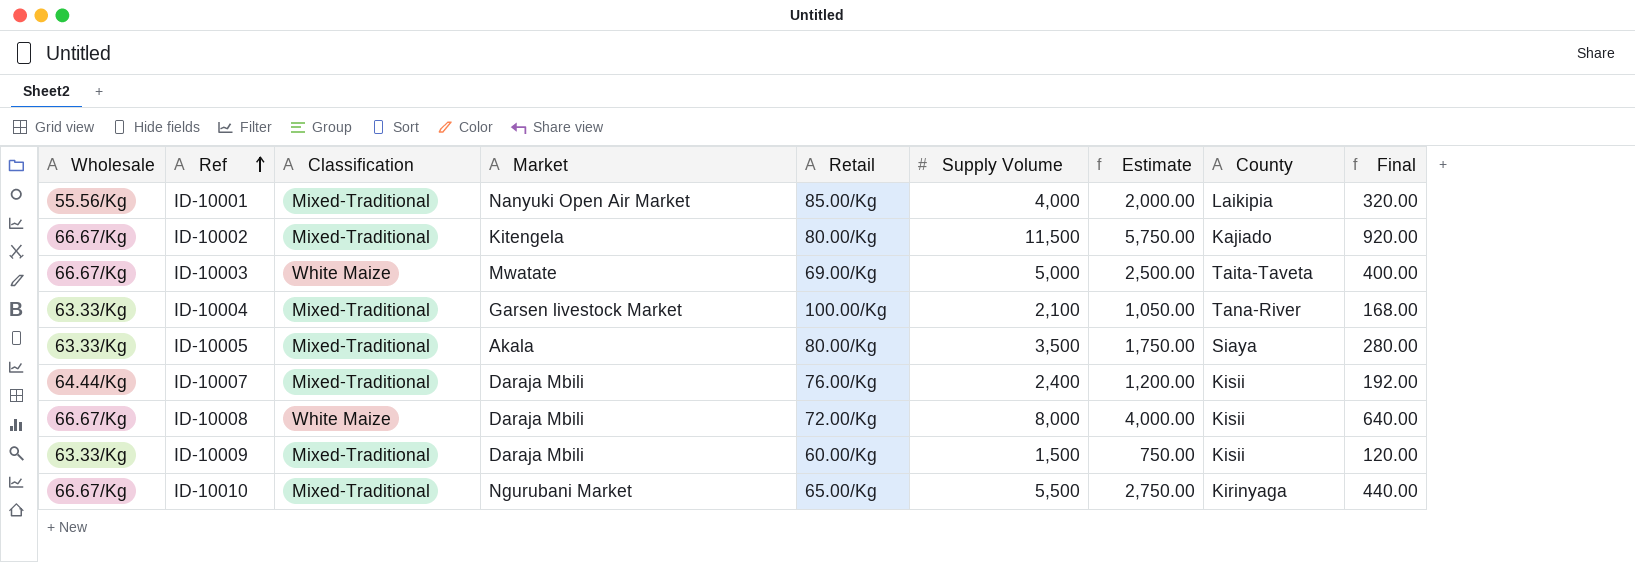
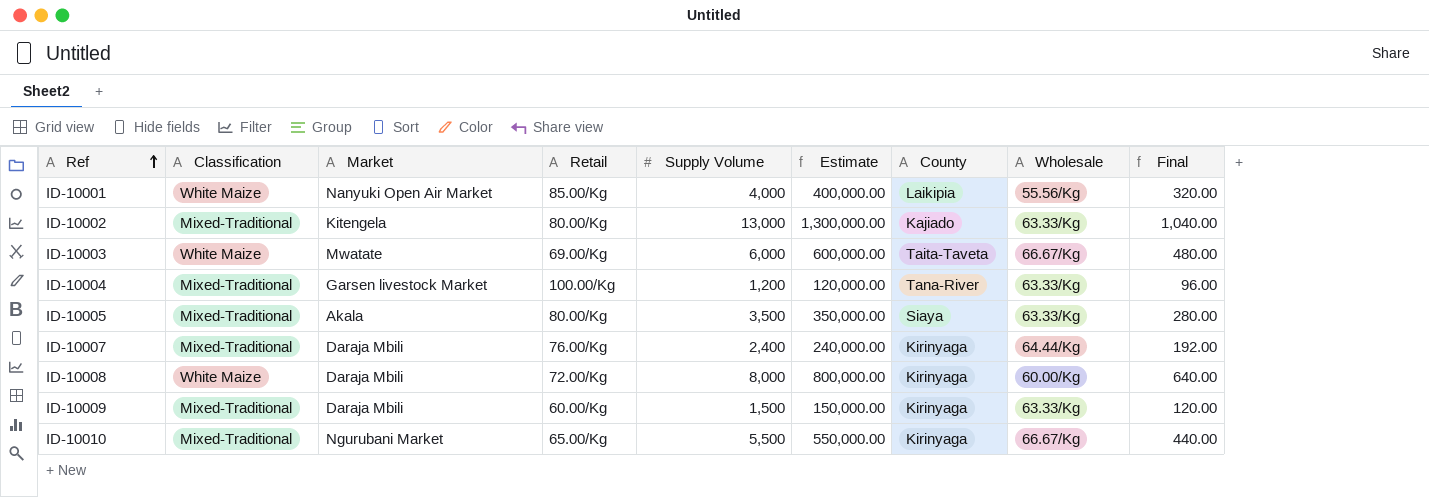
column Estimate | formula: [Supply Volume] * 0.5 -> [Supply Volume] * 100
column Wholesale | position: 1 -> 8
ID-10001 | Classification: Mixed-Traditional -> White Maize
ID-10002 | Supply Volume: 11,500 -> 13,000
ID-10002 | Wholesale: 66.67/Kg -> 63.33/Kg
ID-10002 | Final: 920.00 -> 1,040.00
ID-10003 | Supply Volume: 5,000 -> 6,000
ID-10003 | Final: 400.00 -> 480.00
ID-10004 | Supply Volume: 2,100 -> 1,200
ID-10004 | Final: 168.00 -> 96.00
ID-10007 | County: Kisii -> Kirinyaga
ID-10008 | County: Kisii -> Kirinyaga
ID-10008 | Wholesale: 66.67/Kg -> 60.00/Kg
ID-10009 | County: Kisii -> Kirinyaga

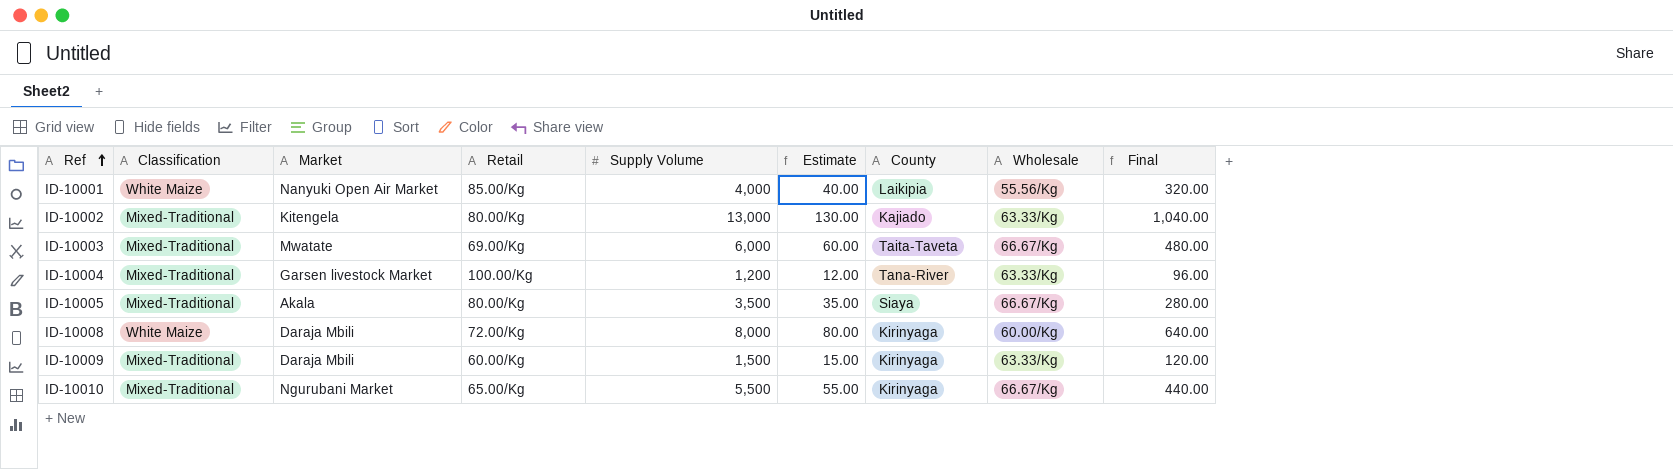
column Estimate | formula: [Supply Volume] * 100 -> [Supply Volume] * 0.01
row ID-10007: Mixed-Traditional | Daraja Mbili | 76.00/Kg | 2,400 | 240,000.00 | Kirinyaga | 64.44/Kg | 192.00 -> none
ID-10003 | Classification: White Maize -> Mixed-Traditional
ID-10005 | Wholesale: 63.33/Kg -> 66.67/Kg

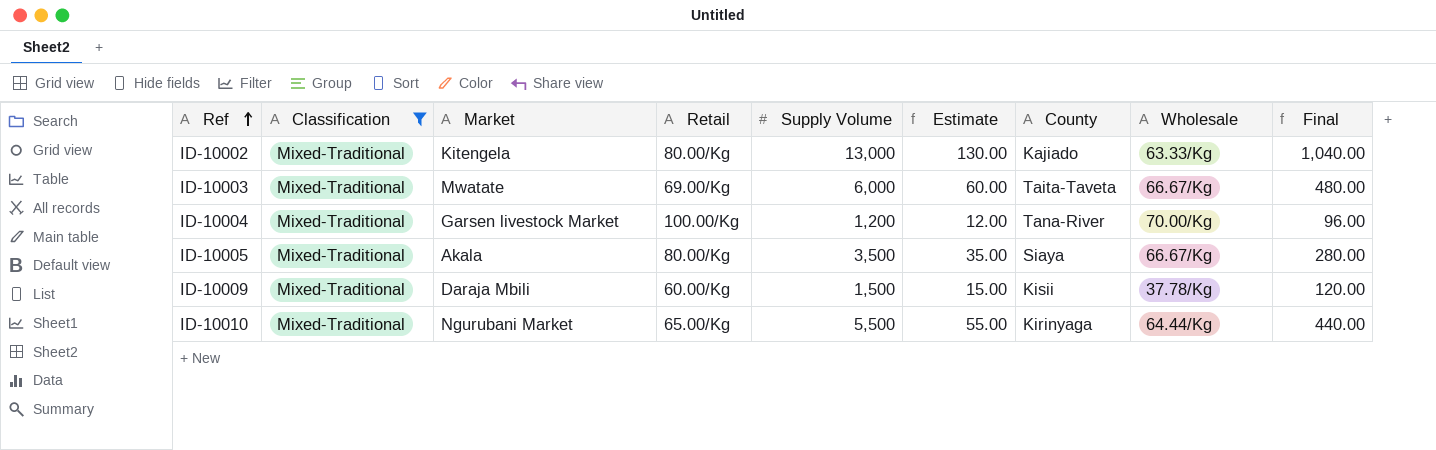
filter: none -> Classification = Mixed-Traditional
ID-10004 | Wholesale: 63.33/Kg -> 70.00/Kg
ID-10009 | County: Kirinyaga -> Kisii
ID-10009 | Wholesale: 63.33/Kg -> 37.78/Kg
ID-10010 | Wholesale: 66.67/Kg -> 64.44/Kg

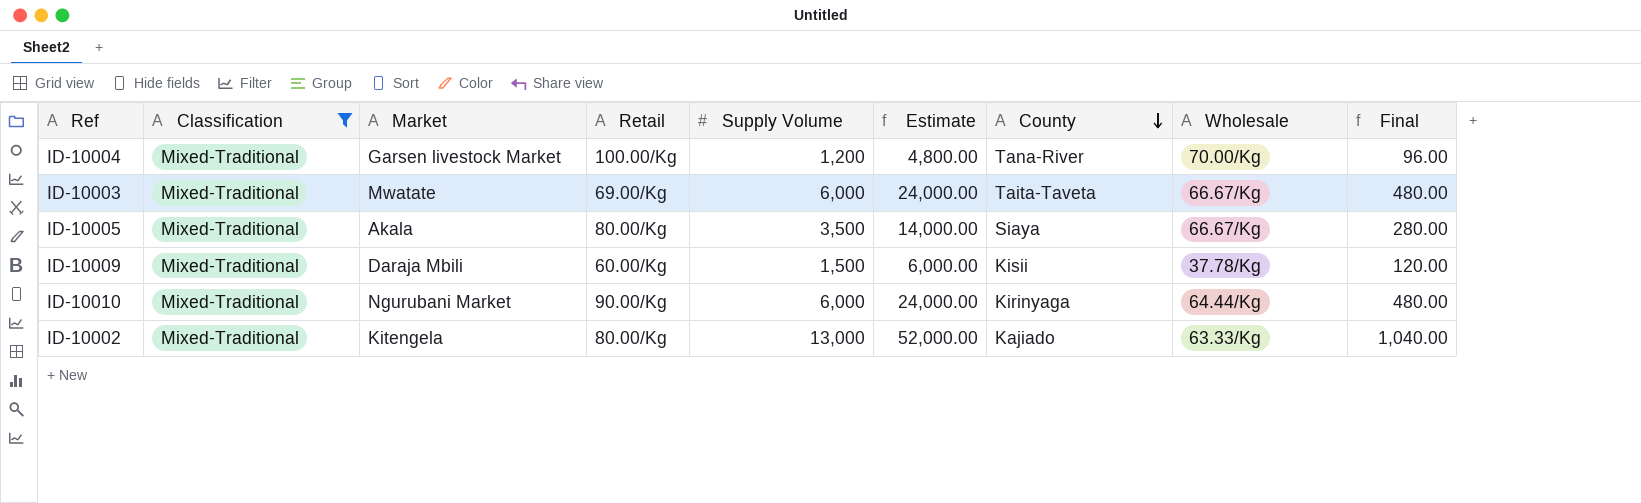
row order: Ref ascending -> County descending
column Estimate | formula: [Supply Volume] * 0.01 -> [Supply Volume] * 4
ID-10010 | Retail: 65.00/Kg -> 90.00/Kg
ID-10010 | Supply Volume: 5,500 -> 6,000
ID-10010 | Final: 440.00 -> 480.00

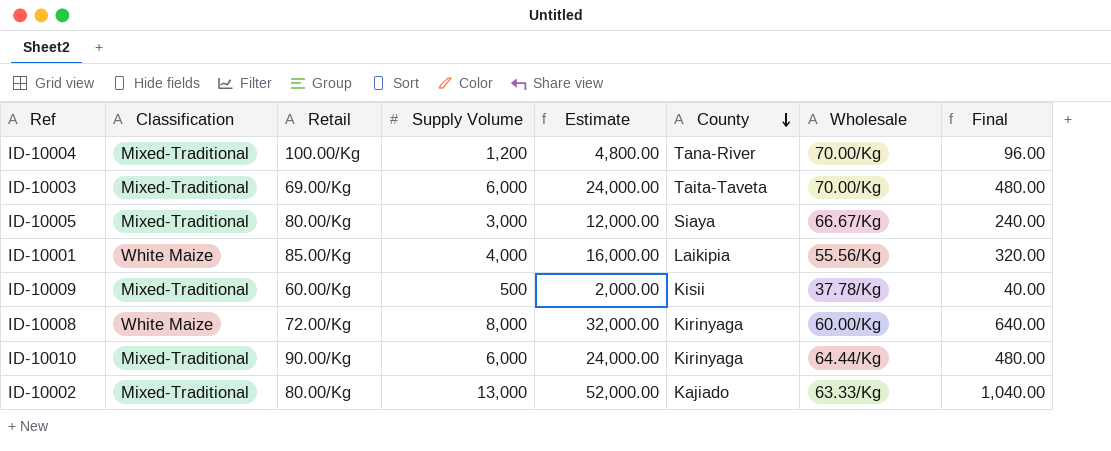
filter: Classification = Mixed-Traditional -> none
column Market | position: 3 -> none
ID-10003 | Wholesale: 66.67/Kg -> 70.00/Kg
ID-10005 | Supply Volume: 3,500 -> 3,000
ID-10005 | Estimate: 14,000.00 -> 12,000.00
ID-10005 | Final: 280.00 -> 240.00
ID-10009 | Supply Volume: 1,500 -> 500
ID-10009 | Estimate: 6,000.00 -> 2,000.00
ID-10009 | Final: 120.00 -> 40.00

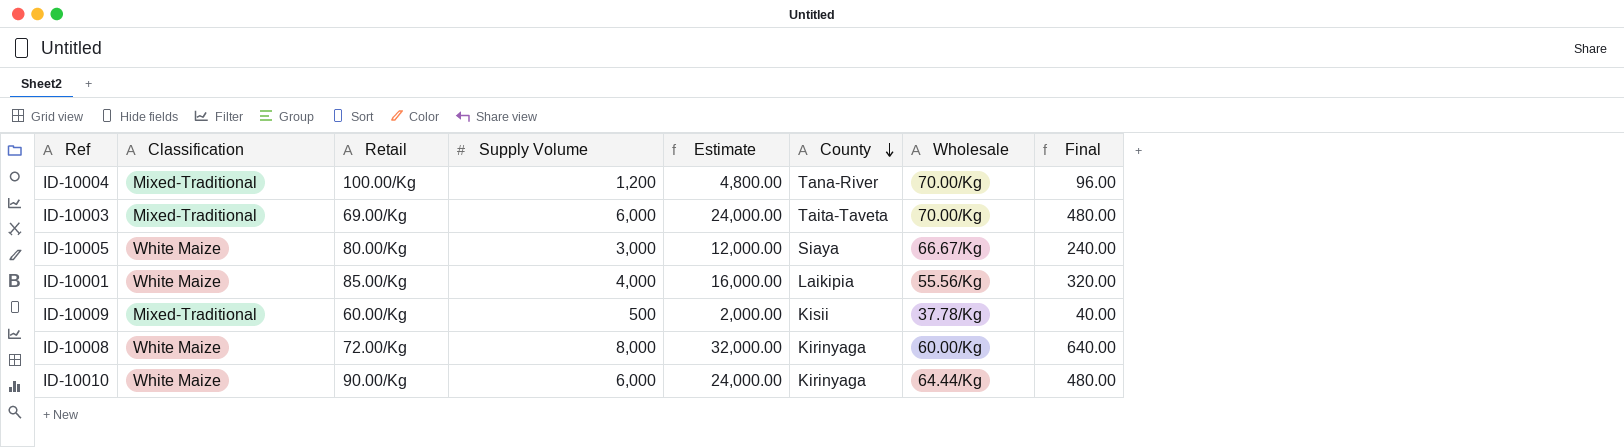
row ID-10002: Mixed-Traditional | 80.00/Kg | 13,000 | 52,000.00 | Kajiado | 63.33/Kg | 1,040.00 -> none
ID-10005 | Classification: Mixed-Traditional -> White Maize
ID-10010 | Classification: Mixed-Traditional -> White Maize

